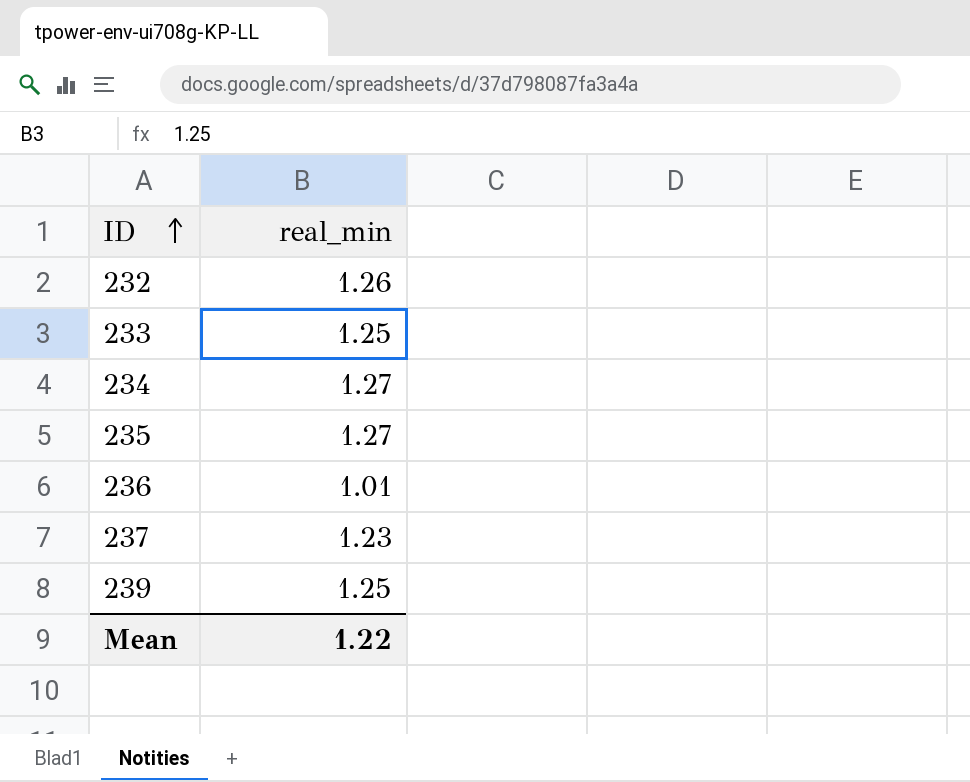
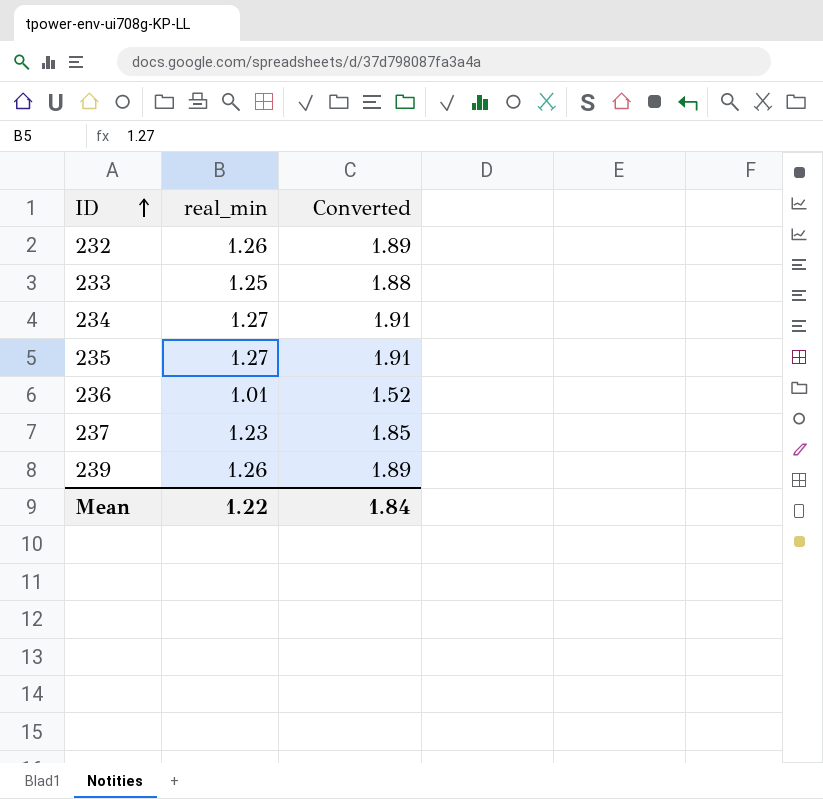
column Converted | formula: none -> [real_min] * 1.5
239 | real_min: 1.25 -> 1.26

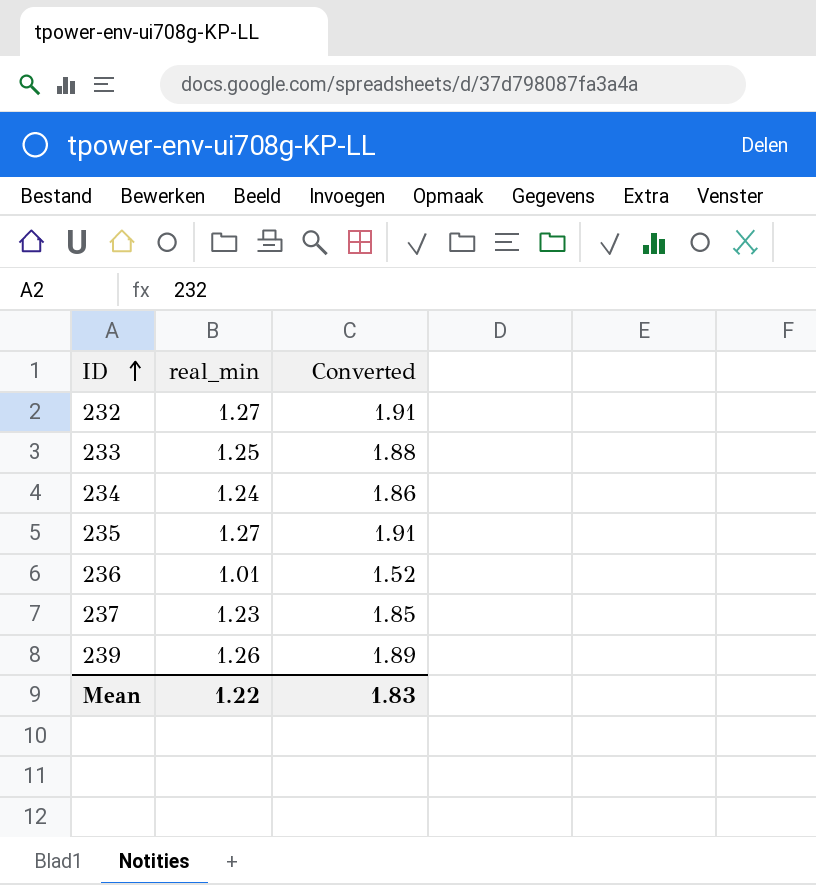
232 | real_min: 1.26 -> 1.27
232 | Converted: 1.89 -> 1.91
234 | real_min: 1.27 -> 1.24
234 | Converted: 1.91 -> 1.86
Mean | Converted: 1.84 -> 1.83

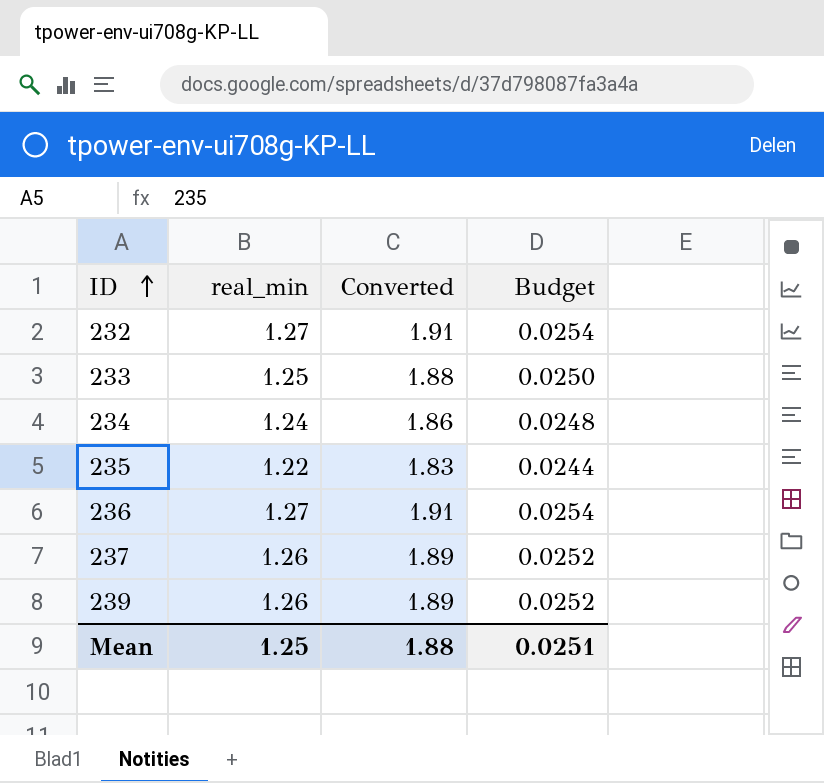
column Budget | formula: none -> [real_min] * 0.02
235 | real_min: 1.27 -> 1.22
235 | Converted: 1.91 -> 1.83
236 | real_min: 1.01 -> 1.27
236 | Converted: 1.52 -> 1.91
237 | real_min: 1.23 -> 1.26
237 | Converted: 1.85 -> 1.89
Mean | real_min: 1.22 -> 1.25
Mean | Converted: 1.83 -> 1.88

